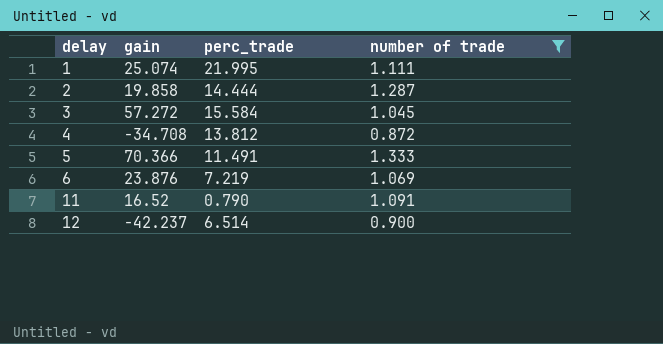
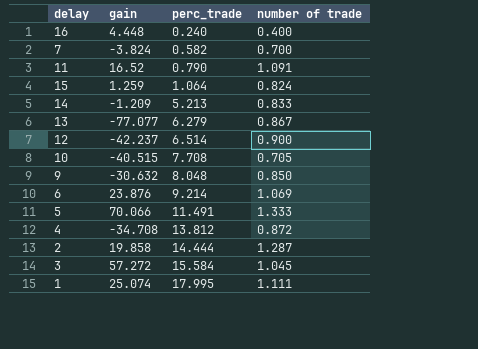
filter: number of trade >= 0.872 -> none
row order: delay ascending -> perc_trade ascending
6 | perc_trade: 7.219 -> 9.214
5 | gain: 70.366 -> 70.066
1 | perc_trade: 21.995 -> 17.995

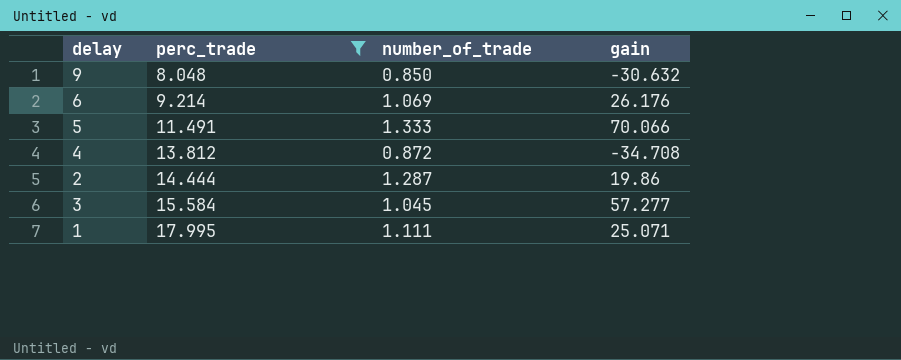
filter: none -> perc_trade >= 8.048
column name: number of trade -> number_of_trade
column gain | position: 2 -> 4
6 | gain: 23.876 -> 26.176
2 | gain: 19.858 -> 19.86
3 | gain: 57.272 -> 57.277
1 | gain: 25.074 -> 25.071

